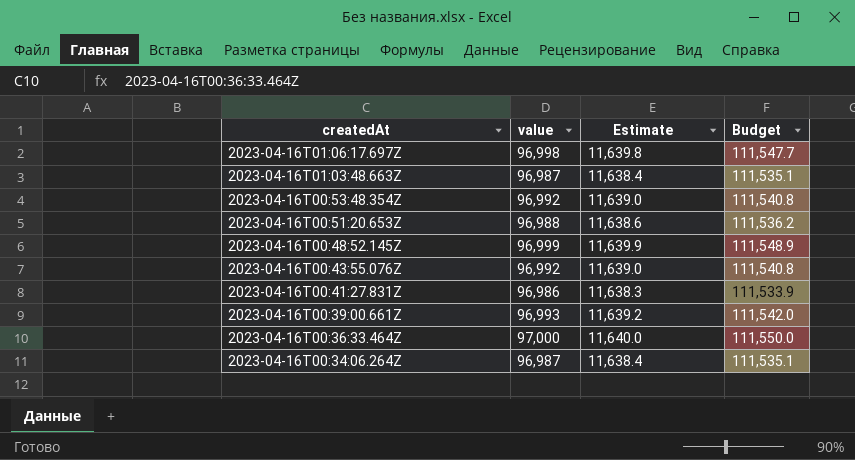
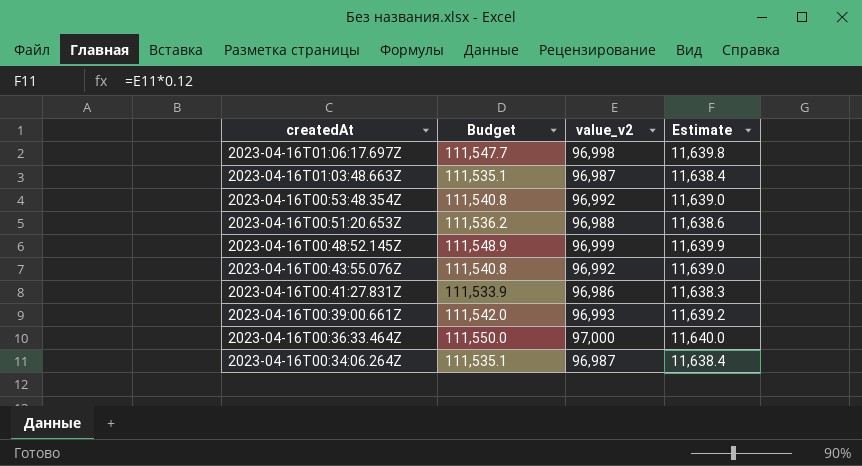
column Budget | position: 4 -> 2
column name: value -> value_v2

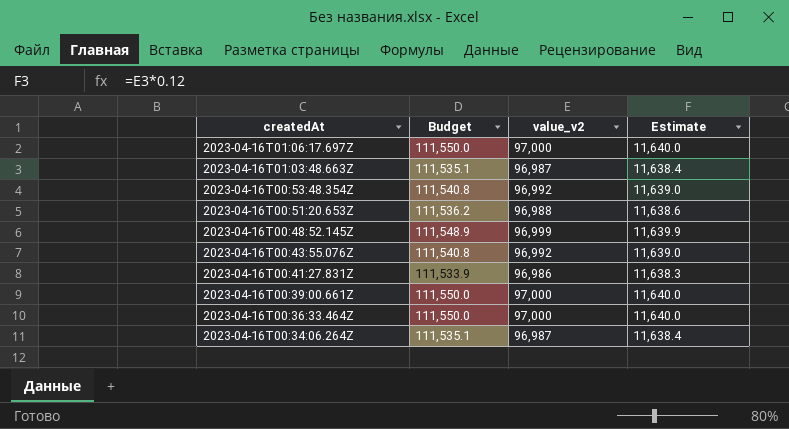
2023-04-16T01:06:17.697Z | Budget: 111,547.7 -> 111,550.0
2023-04-16T01:06:17.697Z | value_v2: 96,998 -> 97,000
2023-04-16T01:06:17.697Z | Estimate: 11,639.8 -> 11,640.0
2023-04-16T00:39:00.661Z | Budget: 111,542.0 -> 111,550.0
2023-04-16T00:39:00.661Z | value_v2: 96,993 -> 97,000
2023-04-16T00:39:00.661Z | Estimate: 11,639.2 -> 11,640.0

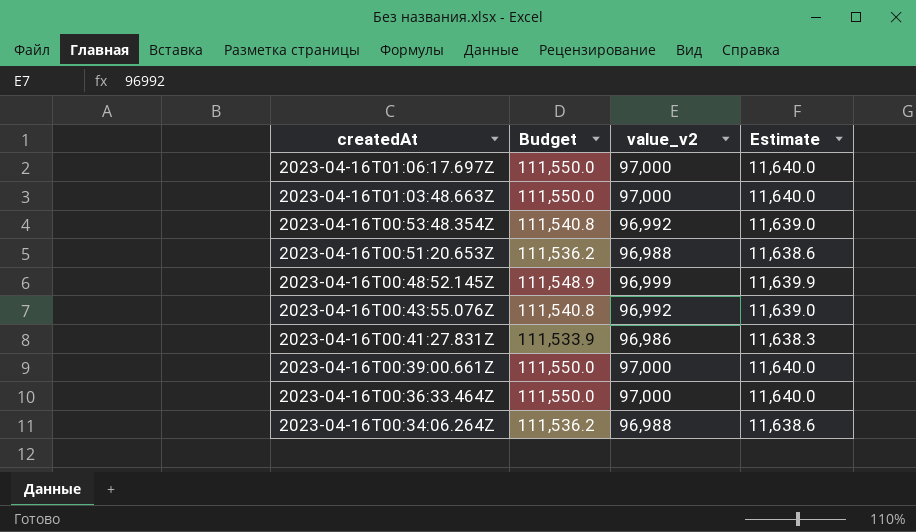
2023-04-16T01:03:48.663Z | Budget: 111,535.1 -> 111,550.0
2023-04-16T01:03:48.663Z | value_v2: 96,987 -> 97,000
2023-04-16T01:03:48.663Z | Estimate: 11,638.4 -> 11,640.0
2023-04-16T00:34:06.264Z | Budget: 111,535.1 -> 111,536.2
2023-04-16T00:34:06.264Z | value_v2: 96,987 -> 96,988
2023-04-16T00:34:06.264Z | Estimate: 11,638.4 -> 11,638.6

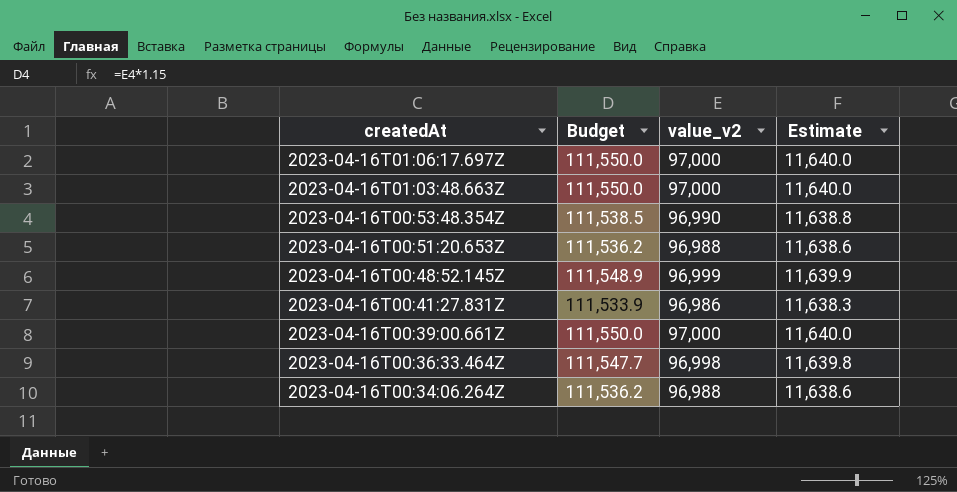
row 2023-04-16T00:43:55.076Z: 111,540.8 | 96,992 | 11,639.0 -> none
2023-04-16T00:53:48.354Z | Budget: 111,540.8 -> 111,538.5
2023-04-16T00:53:48.354Z | value_v2: 96,992 -> 96,990
2023-04-16T00:53:48.354Z | Estimate: 11,639.0 -> 11,638.8
2023-04-16T00:36:33.464Z | Budget: 111,550.0 -> 111,547.7
2023-04-16T00:36:33.464Z | value_v2: 97,000 -> 96,998
2023-04-16T00:36:33.464Z | Estimate: 11,640.0 -> 11,639.8

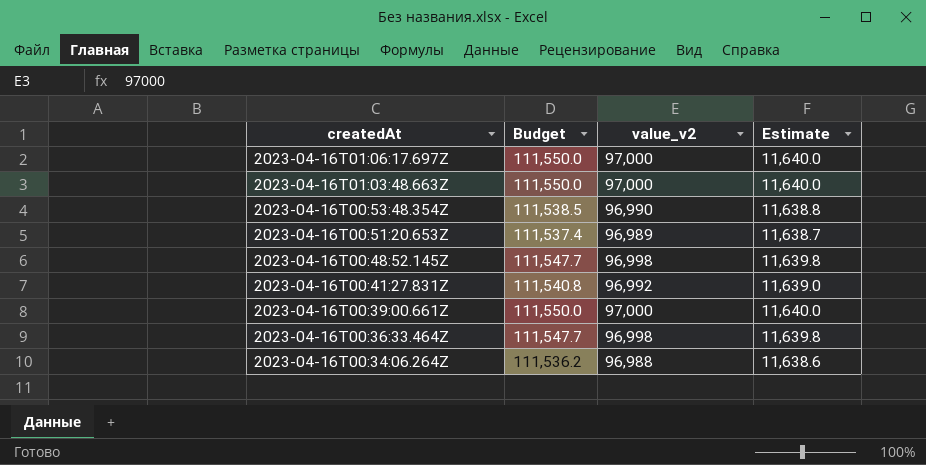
2023-04-16T00:51:20.653Z | Budget: 111,536.2 -> 111,537.4
2023-04-16T00:51:20.653Z | value_v2: 96,988 -> 96,989
2023-04-16T00:51:20.653Z | Estimate: 11,638.6 -> 11,638.7
2023-04-16T00:48:52.145Z | Budget: 111,548.9 -> 111,547.7
2023-04-16T00:48:52.145Z | value_v2: 96,999 -> 96,998
2023-04-16T00:48:52.145Z | Estimate: 11,639.9 -> 11,639.8
2023-04-16T00:41:27.831Z | Budget: 111,533.9 -> 111,540.8
2023-04-16T00:41:27.831Z | value_v2: 96,986 -> 96,992
2023-04-16T00:41:27.831Z | Estimate: 11,638.3 -> 11,639.0

